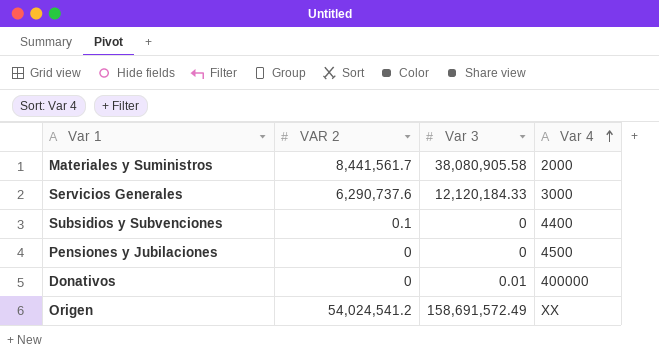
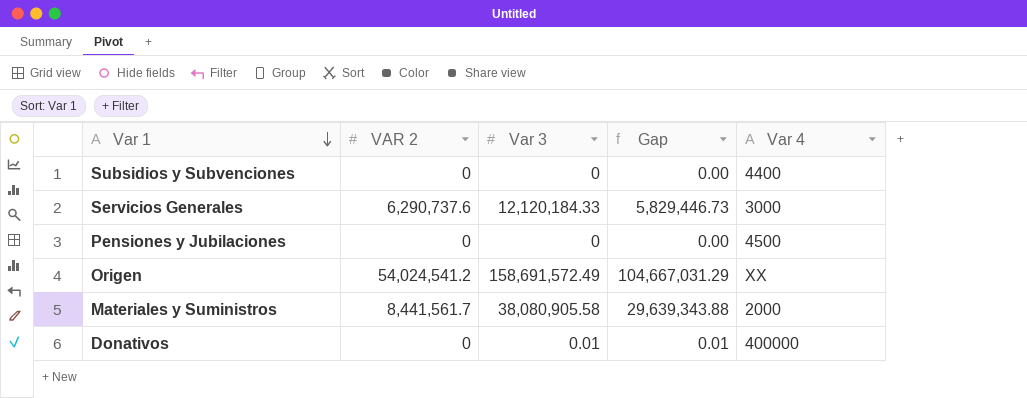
row order: Var 4 ascending -> Var 1 descending
column Gap | formula: none -> [Var 3] - [VAR 2]
Subsidios y Subvenciones | VAR 2: 0.1 -> 0

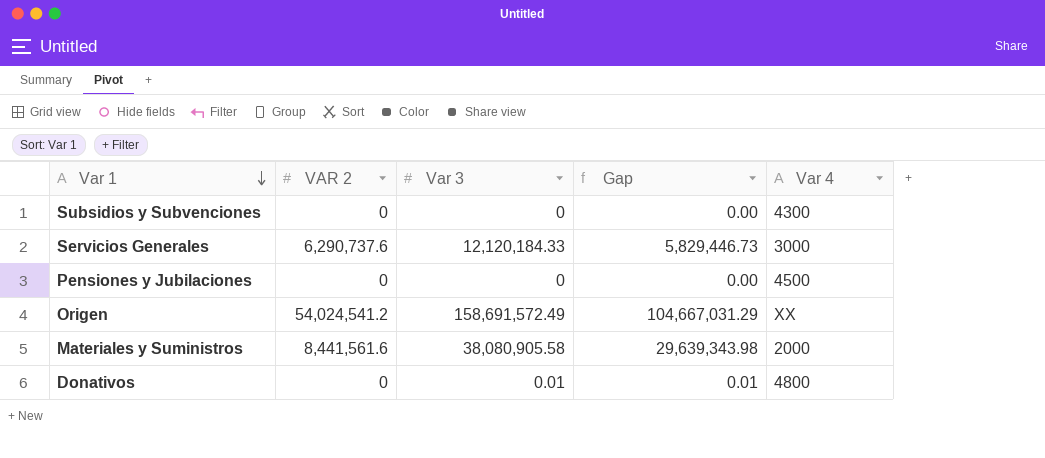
Subsidios y Subvenciones | Var 4: 4400 -> 4300
Materiales y Suministros | VAR 2: 8,441,561.7 -> 8,441,561.6
Materiales y Suministros | Gap: 29,639,343.88 -> 29,639,343.98
Donativos | Var 4: 400000 -> 4800

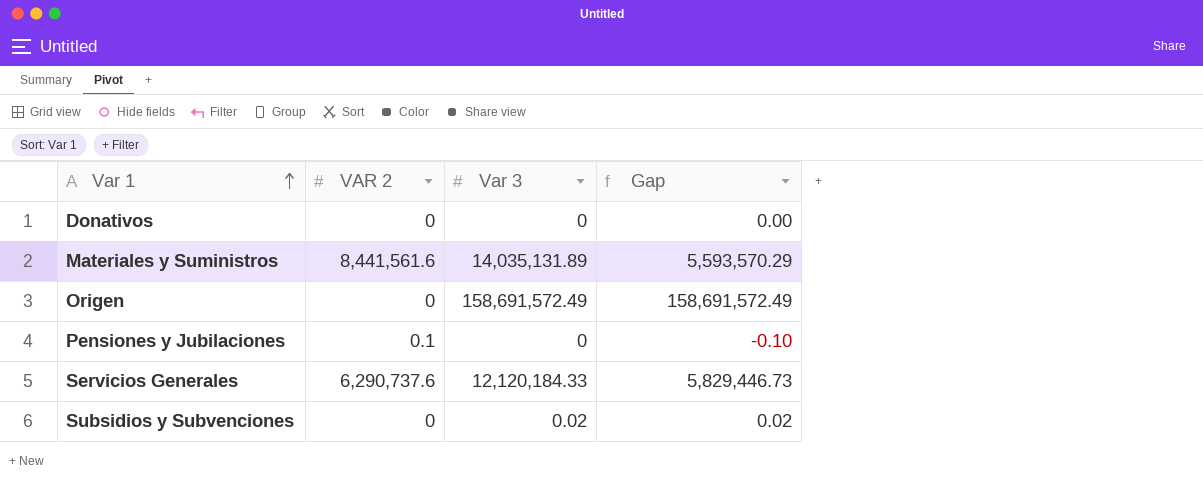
row order: Var 1 descending -> Var 1 ascending
column Var 4 | position: 5 -> none
Donativos | Var 3: 0.01 -> 0
Donativos | Gap: 0.01 -> 0.00
Materiales y Suministros | Var 3: 38,080,905.58 -> 14,035,131.89
Materiales y Suministros | Gap: 29,639,343.98 -> 5,593,570.29
Origen | VAR 2: 54,024,541.2 -> 0
Origen | Gap: 104,667,031.29 -> 158,691,572.49
Pensiones y Jubilaciones | VAR 2: 0 -> 0.1
Pensiones y Jubilaciones | Gap: 0.00 -> -0.10
Subsidios y Subvenciones | Var 3: 0 -> 0.02
Subsidios y Subvenciones | Gap: 0.00 -> 0.02

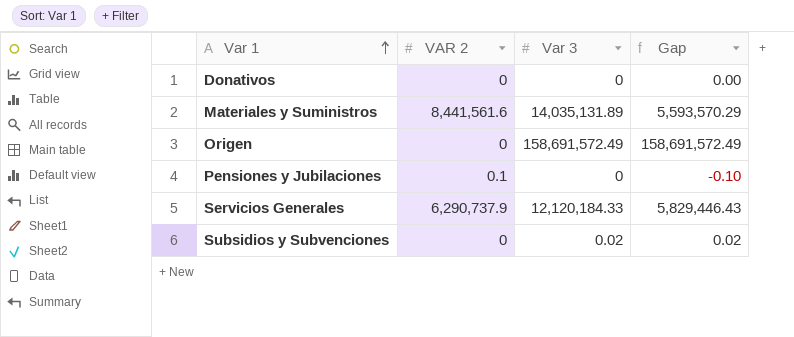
Servicios Generales | VAR 2: 6,290,737.6 -> 6,290,737.9
Servicios Generales | Gap: 5,829,446.73 -> 5,829,446.43

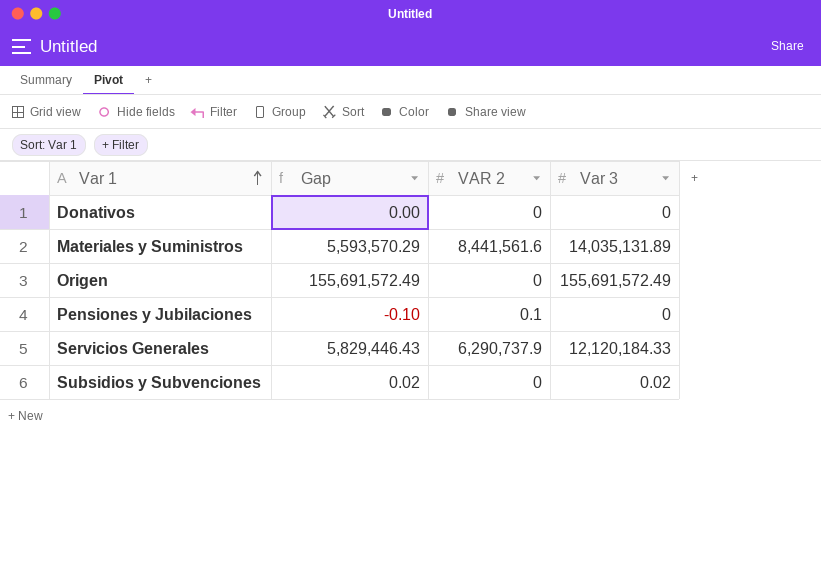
column Gap | position: 4 -> 2
Origen | Gap: 158,691,572.49 -> 155,691,572.49
Origen | Var 3: 158,691,572.49 -> 155,691,572.49

